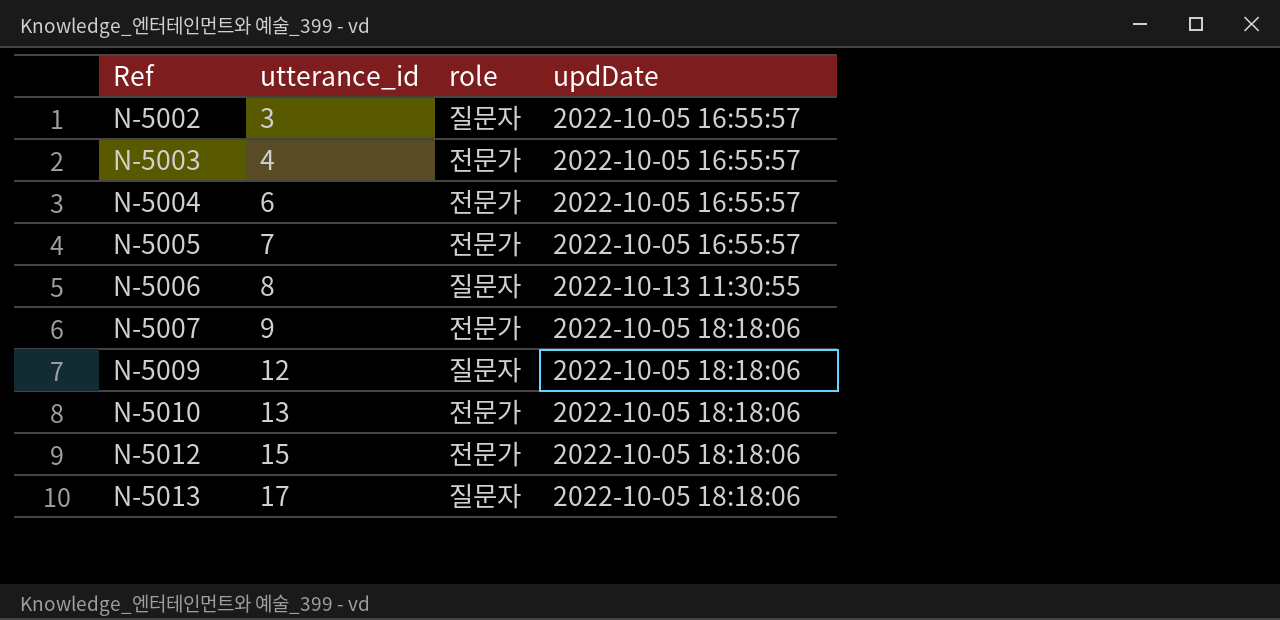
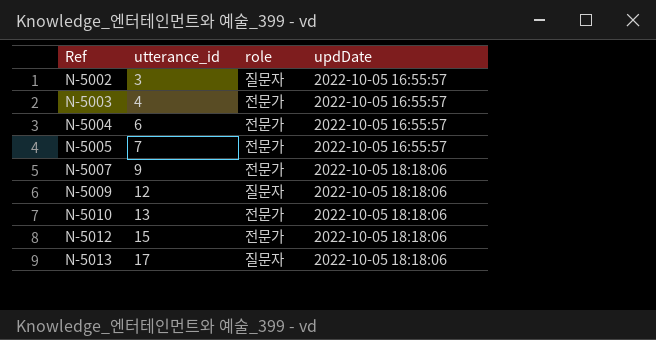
row N-5006: 8 | 질문자 | 2022-10-13 11:30:55 -> none

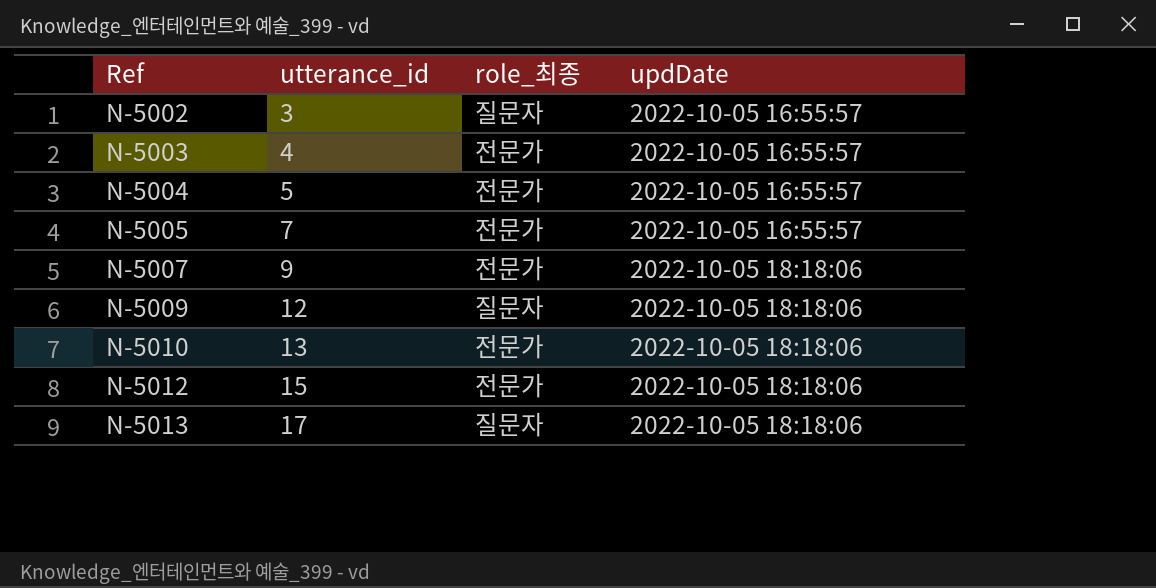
column name: role -> role_최종
N-5004 | utterance_id: 6 -> 5

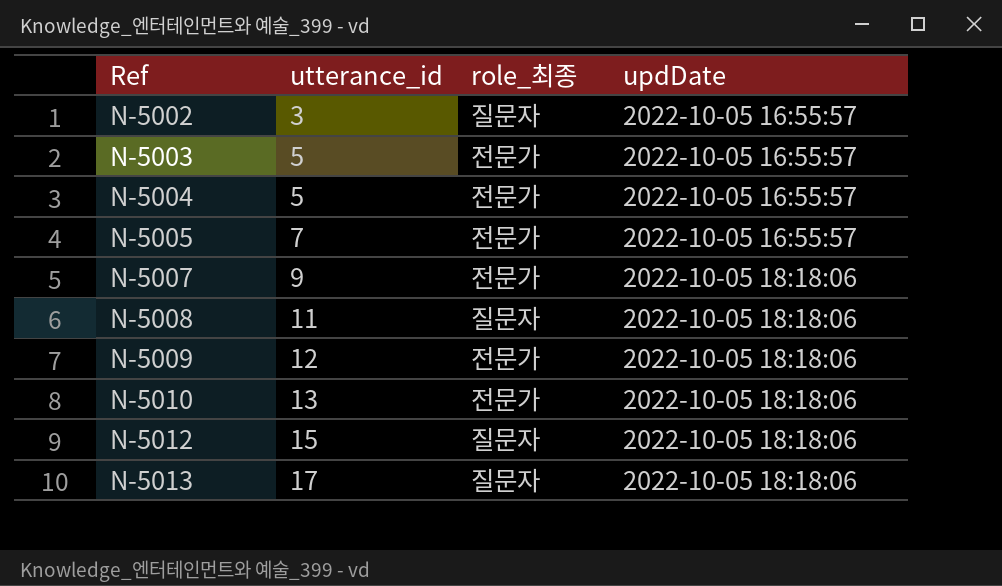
N-5003 | utterance_id: 4 -> 5
row N-5008: none -> 11 | 질문자 | 2022-10-05 18:18:06
N-5009 | role_최종: 질문자 -> 전문가
N-5012 | role_최종: 전문가 -> 질문자

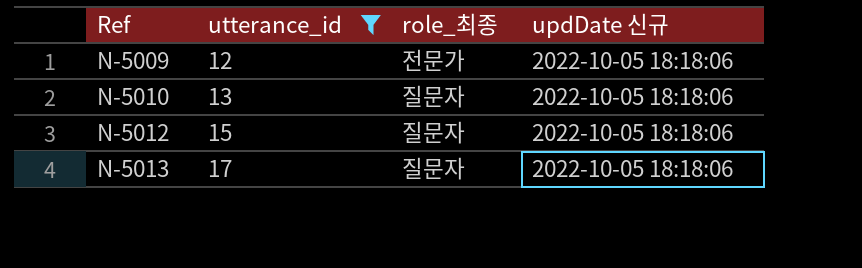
filter: none -> utterance_id >= 12
column name: updDate -> updDate 신규
N-5010 | role_최종: 전문가 -> 질문자

